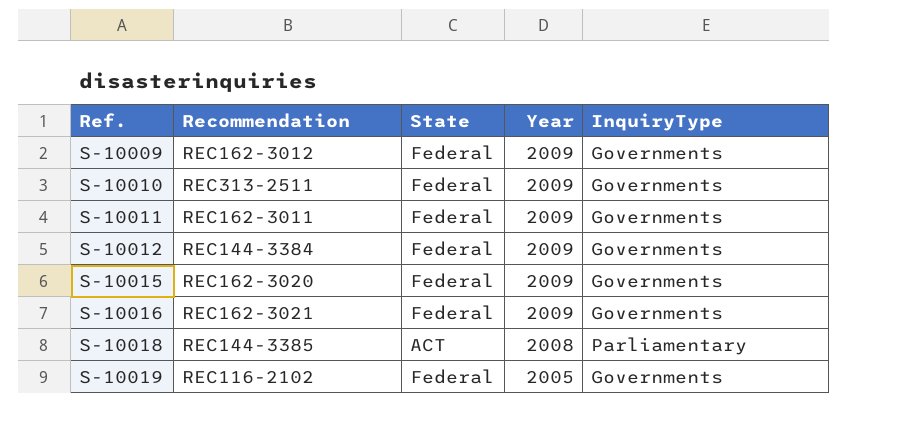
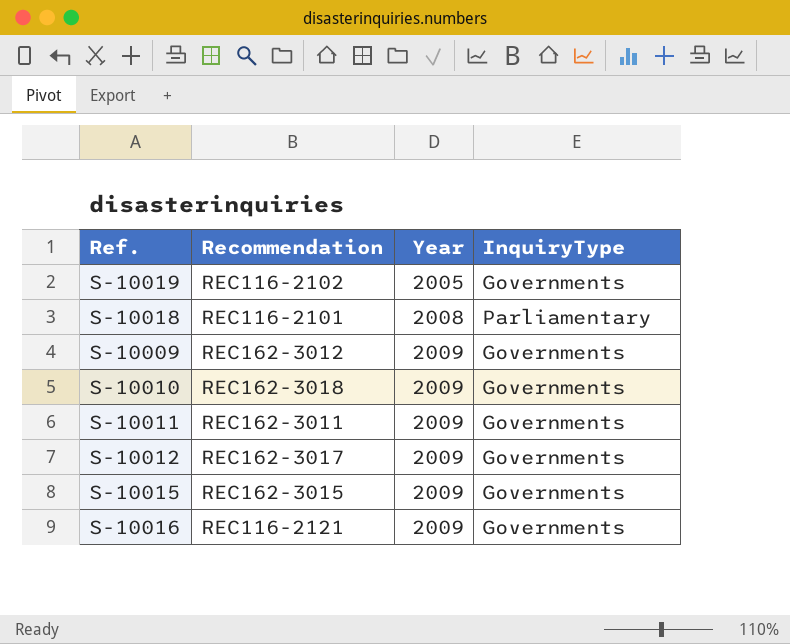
row order: Ref. ascending -> Year ascending
column State | position: 3 -> none
S-10018 | Recommendation: REC144-3385 -> REC116-2101
S-10010 | Recommendation: REC313-2511 -> REC162-3018
S-10012 | Recommendation: REC144-3384 -> REC162-3017
S-10015 | Recommendation: REC162-3020 -> REC162-3015
S-10016 | Recommendation: REC162-3021 -> REC116-2121

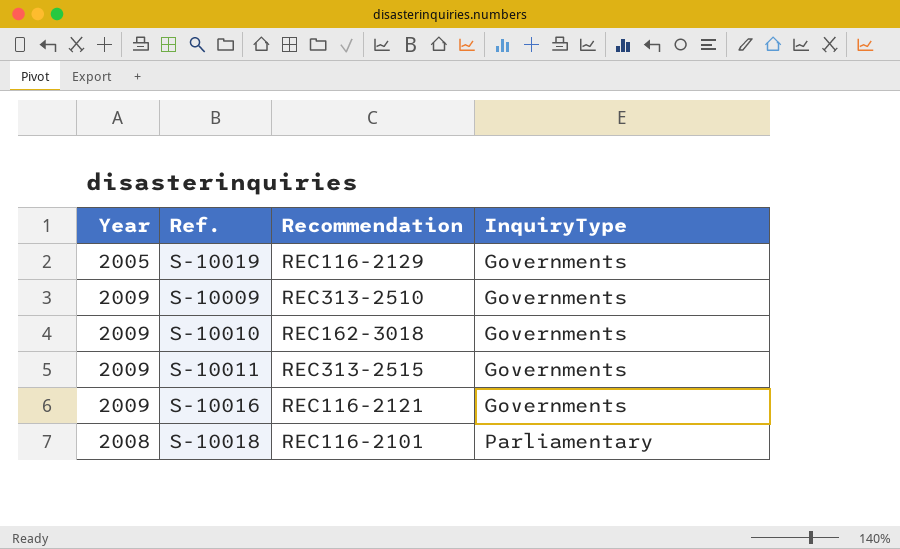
row order: Year ascending -> InquiryType ascending
column Year | position: 3 -> 1
row S-10012: REC162-3017 | 2009 | Governments -> none
row S-10015: REC162-3015 | 2009 | Governments -> none
S-10019 | Recommendation: REC116-2102 -> REC116-2129
S-10009 | Recommendation: REC162-3012 -> REC313-2510
S-10011 | Recommendation: REC162-3011 -> REC313-2515

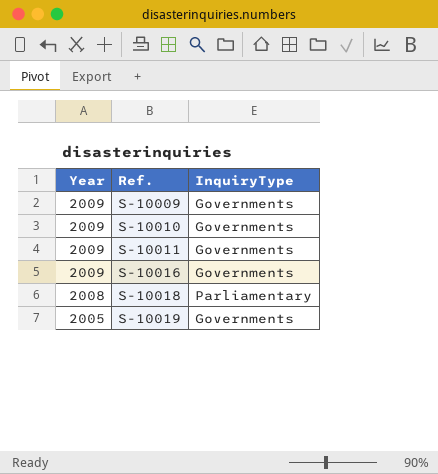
row order: InquiryType ascending -> Year descending
column Recommendation | position: 3 -> none

